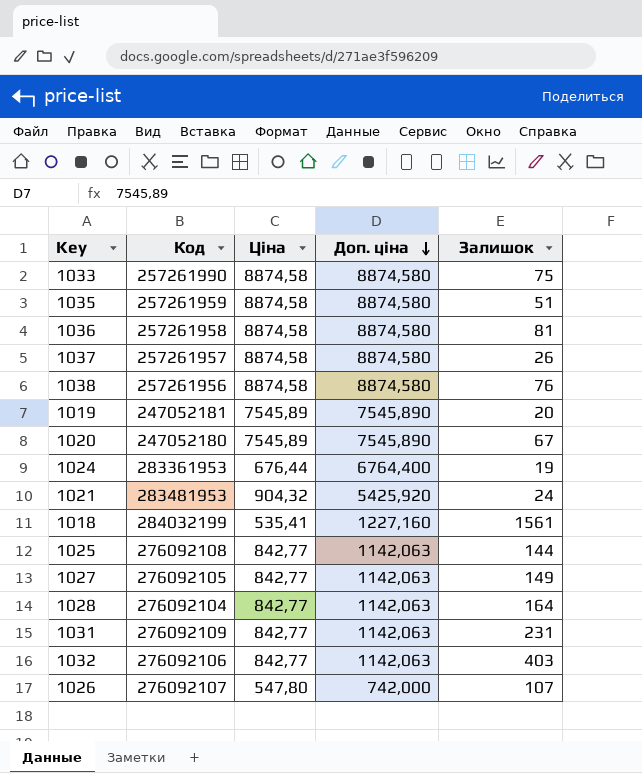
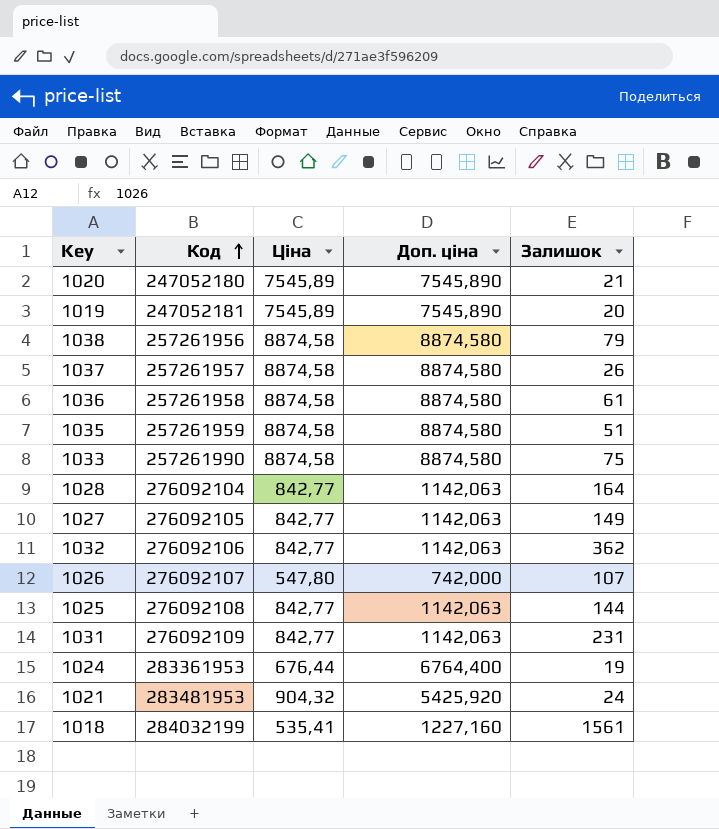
row order: Доп. ціна descending -> Код ascending
1020 | Залишок: 67 -> 21
1038 | Залишок: 76 -> 79
1036 | Залишок: 81 -> 61
1032 | Залишок: 403 -> 362

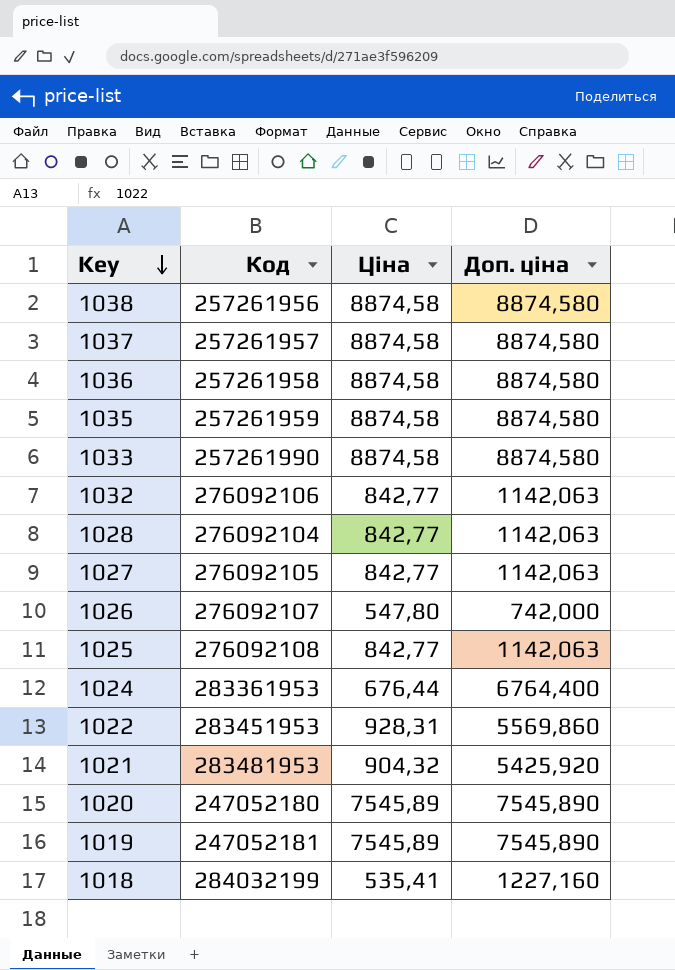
row order: Код ascending -> Key descending
column Залишок | position: 5 -> none
row 1031: 276092109 | 842,77 | 1142,063 | 231 -> none
row 1022: none -> 283451953 | 928,31 | 5569,860

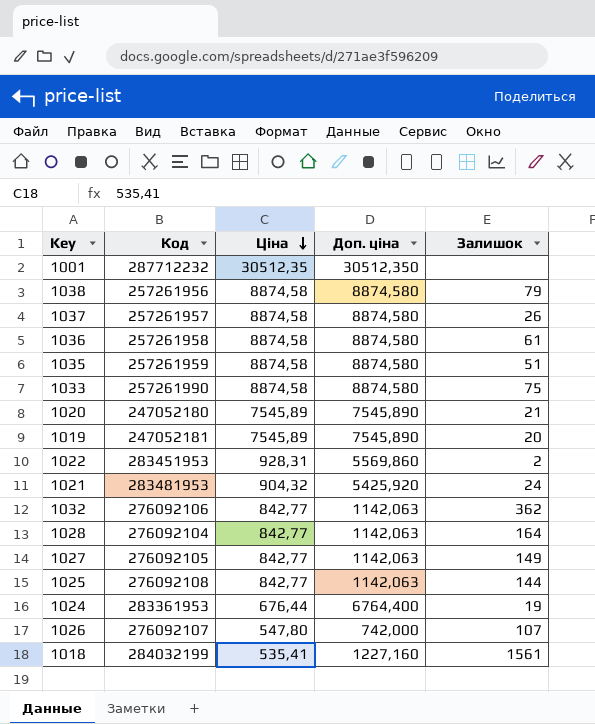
row order: Key descending -> Ціна descending
column Залишок | position: none -> 5
row 1001: none -> 287712232 | 30512,35 | 30512,350 | none

